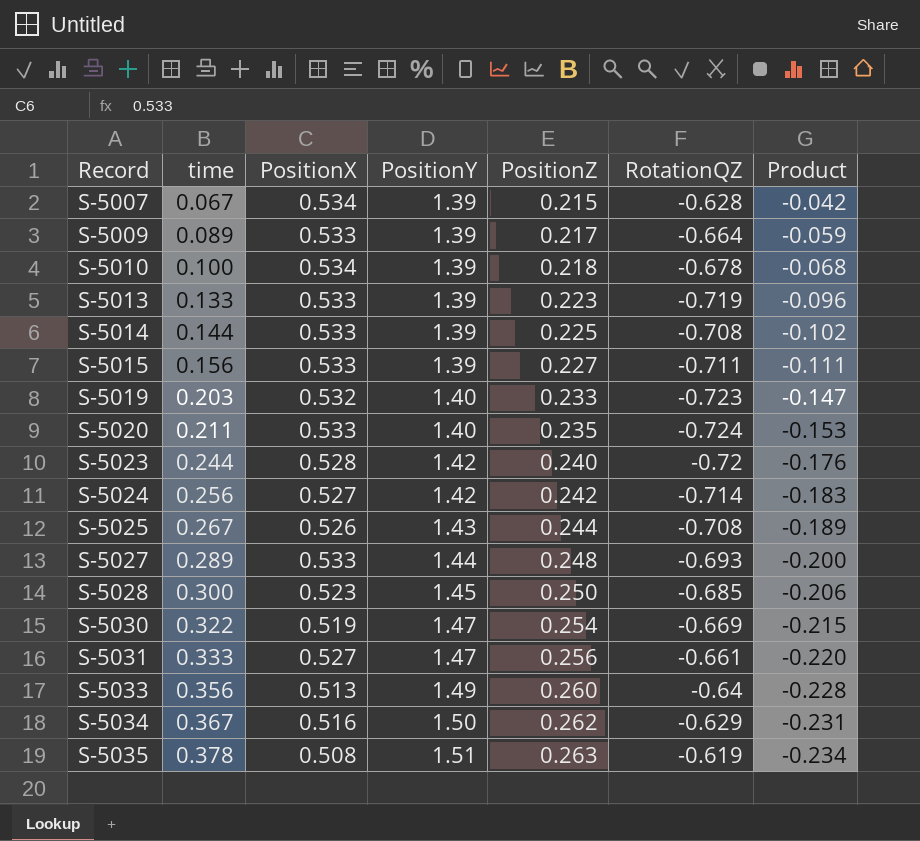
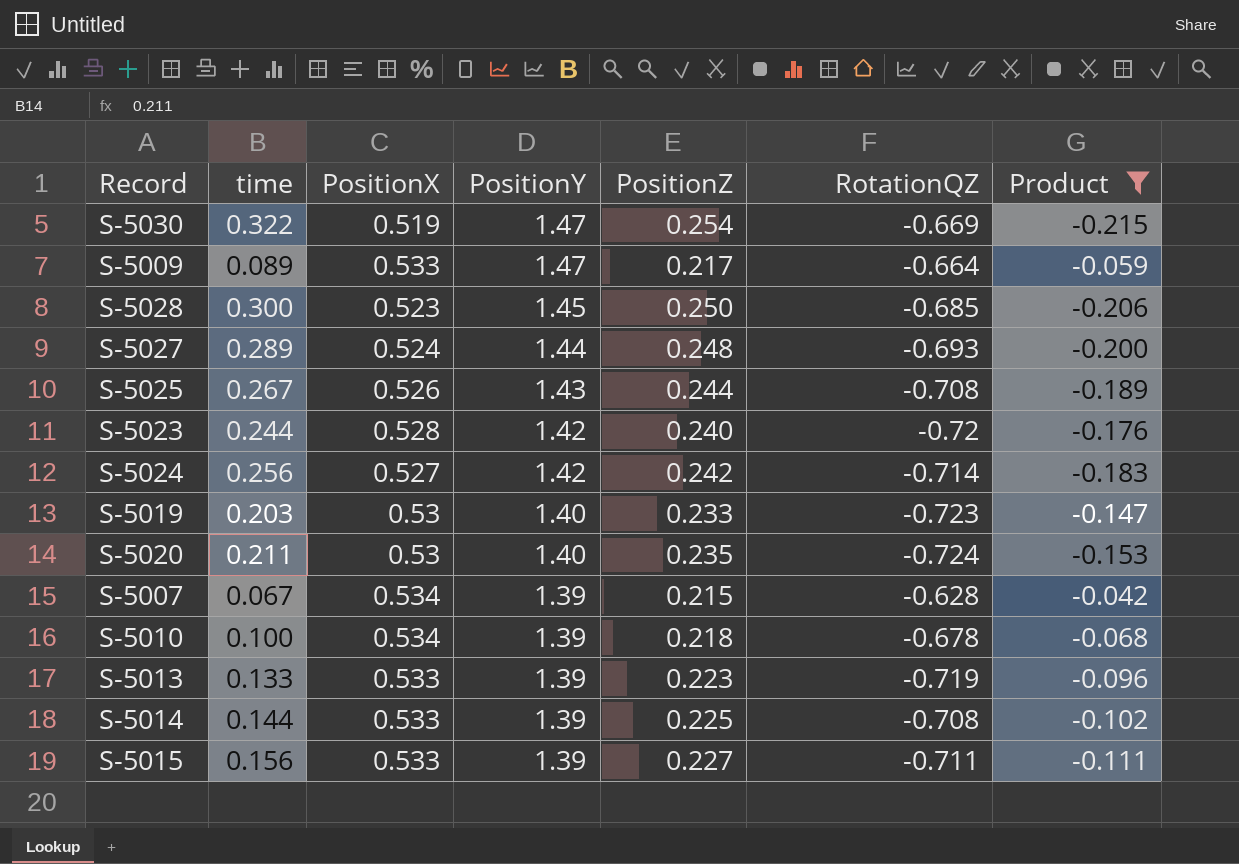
filter: none -> Product >= -0.215
row order: Record ascending -> PositionY descending
S-5009 | PositionY: 1.39 -> 1.47
S-5027 | PositionX: 0.533 -> 0.524
S-5019 | PositionX: 0.532 -> 0.53
S-5020 | PositionX: 0.533 -> 0.53

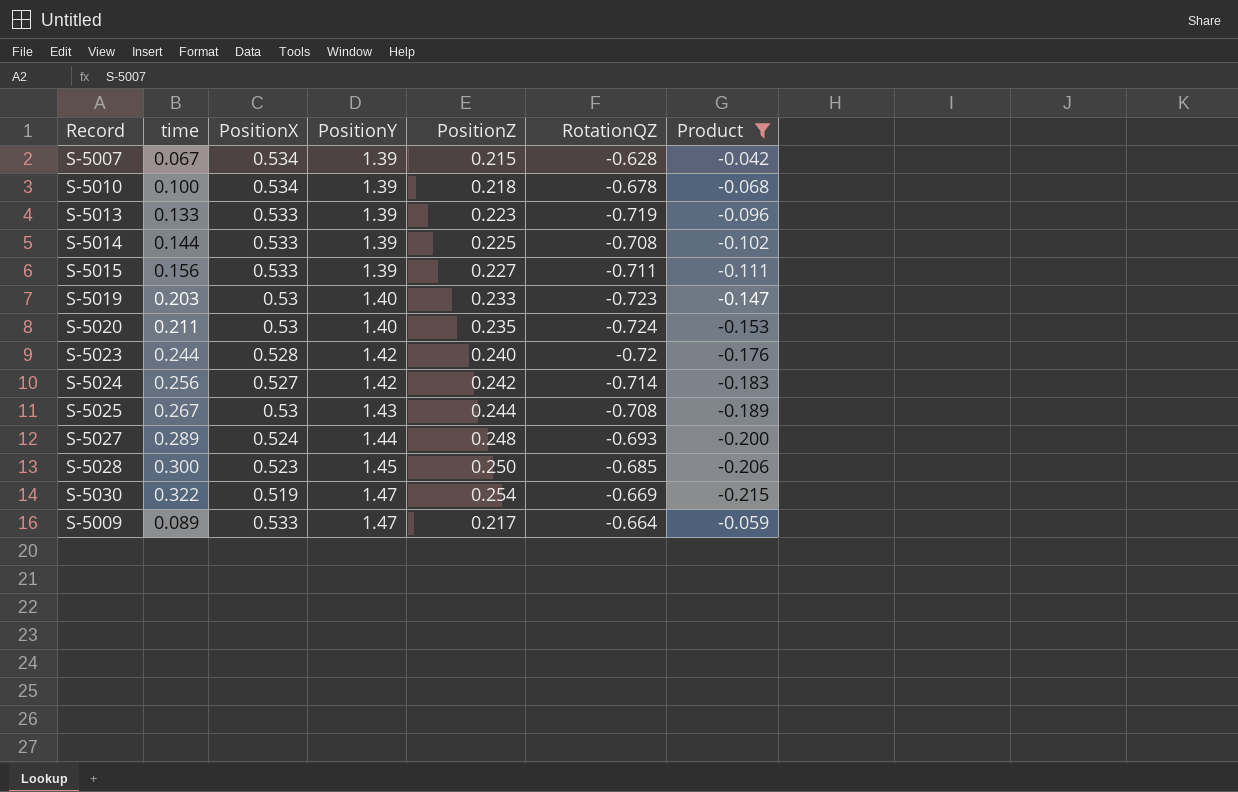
row order: PositionY descending -> PositionY ascending
S-5025 | PositionX: 0.526 -> 0.53

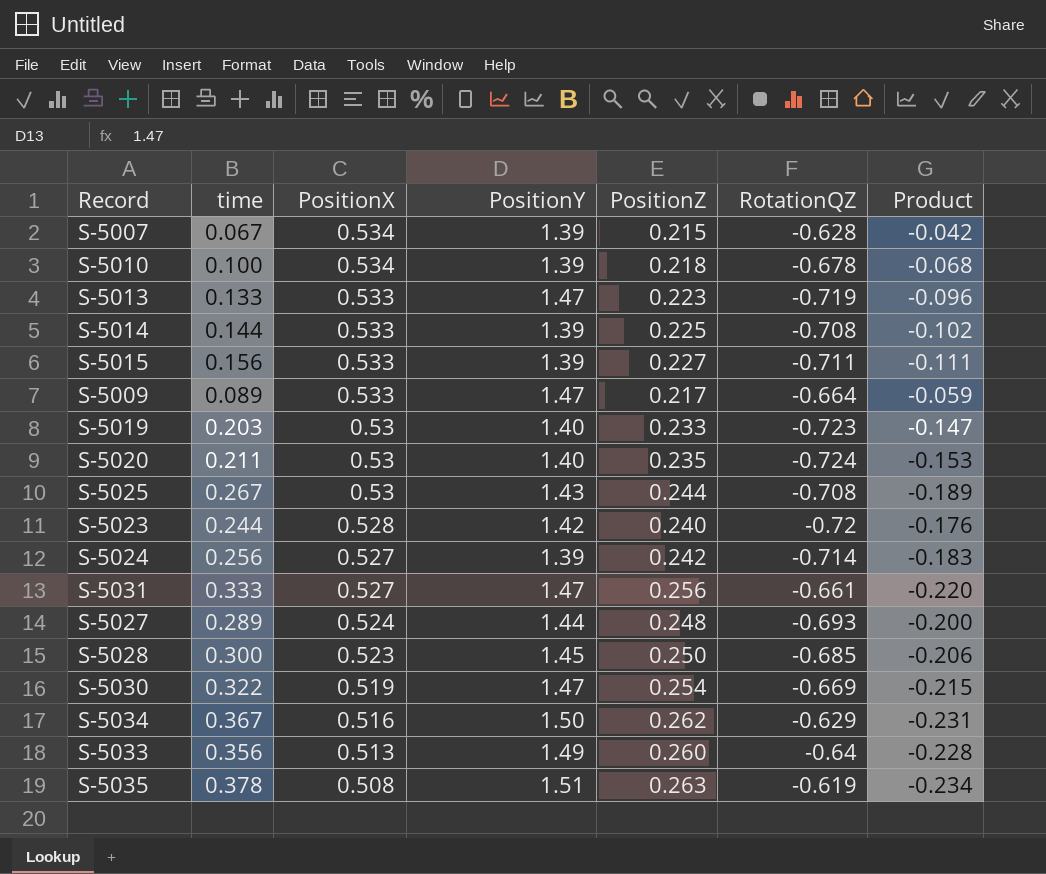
filter: Product >= -0.215 -> none
row order: PositionY ascending -> PositionX descending
S-5013 | PositionY: 1.39 -> 1.47
S-5024 | PositionY: 1.42 -> 1.39

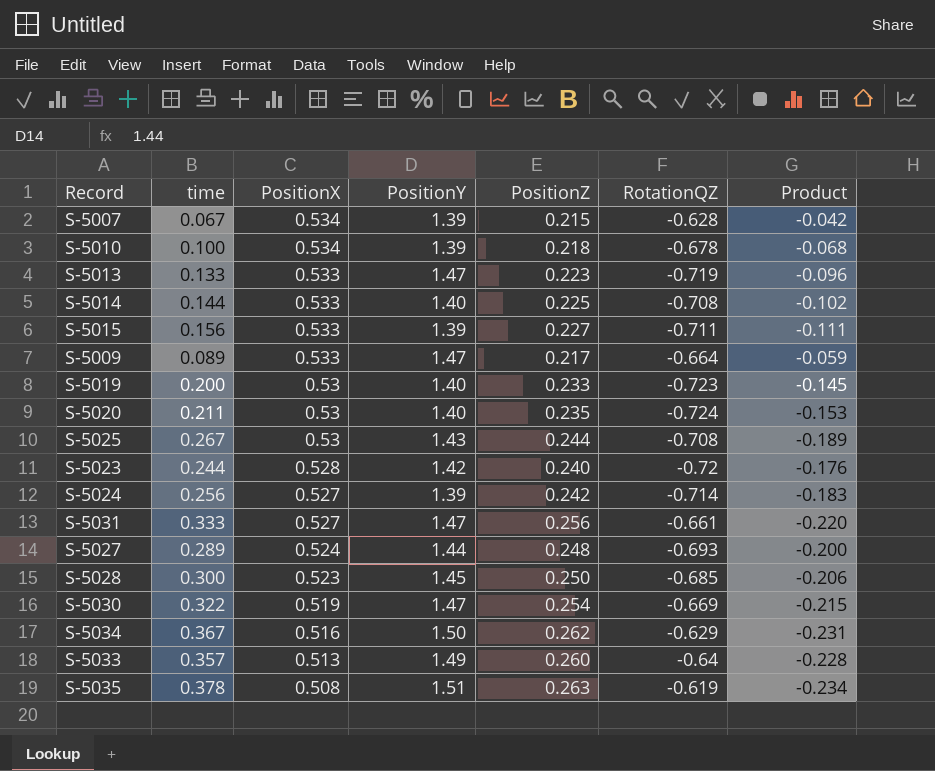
S-5014 | PositionY: 1.39 -> 1.40
S-5019 | time: 0.203 -> 0.200
S-5019 | Product: -0.147 -> -0.145
S-5033 | time: 0.356 -> 0.357

